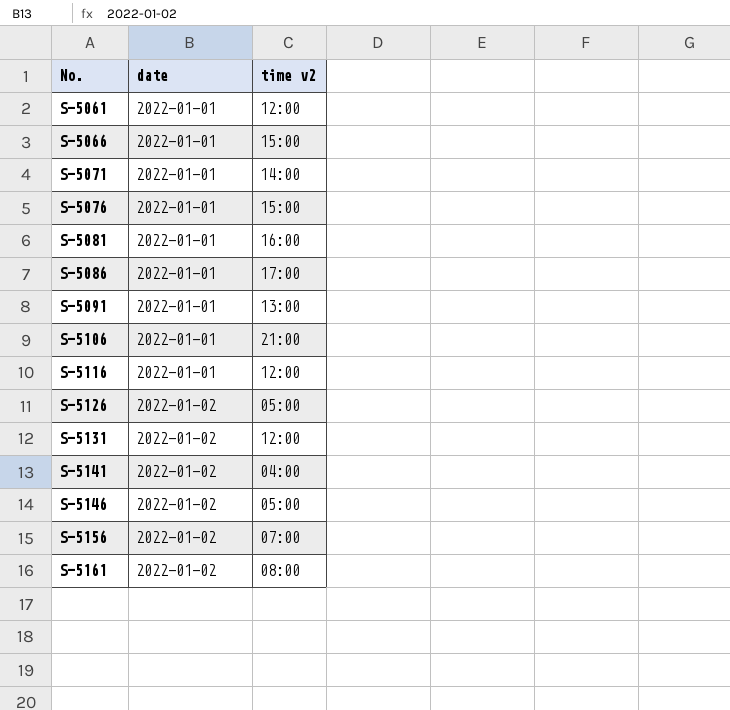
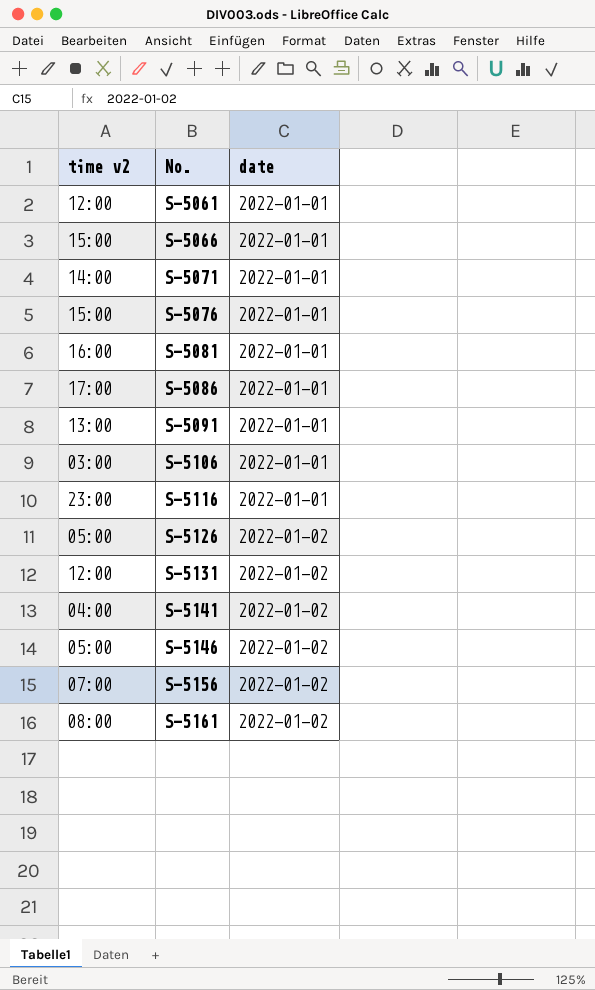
column time v2 | position: 3 -> 1
S-5106 | time v2: 21:00 -> 03:00
S-5116 | time v2: 12:00 -> 23:00

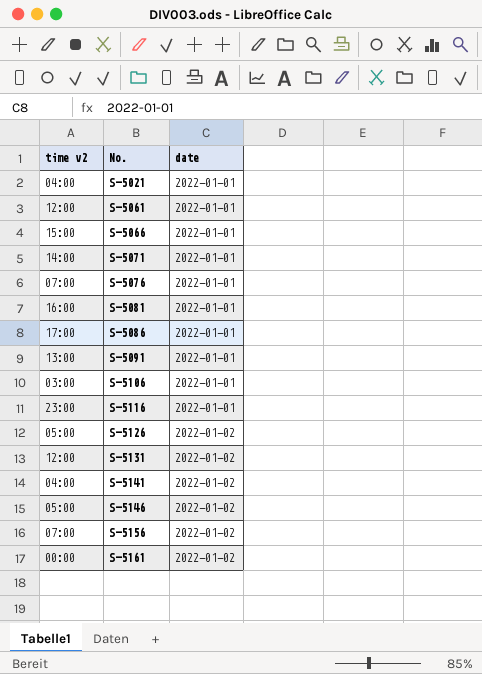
row S-5021: none -> 04:00 | 2022-01-01
S-5076 | time v2: 15:00 -> 07:00
S-5161 | time v2: 08:00 -> 00:00

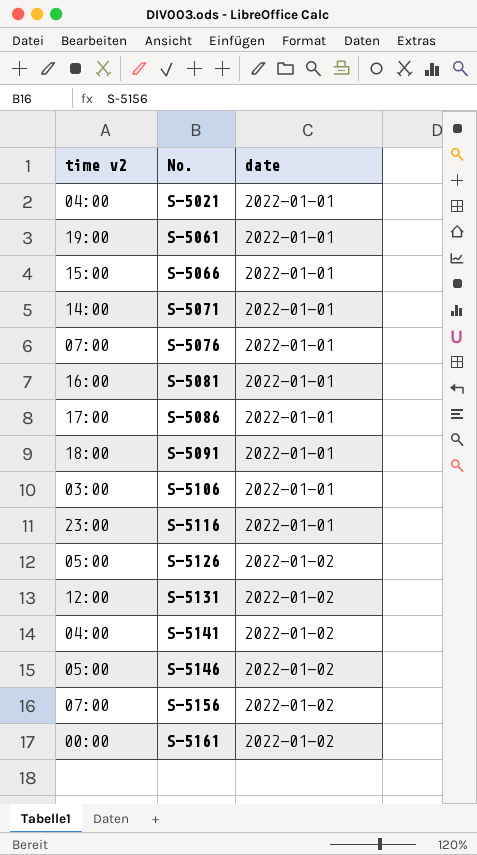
S-5061 | time v2: 12:00 -> 19:00
S-5091 | time v2: 13:00 -> 18:00

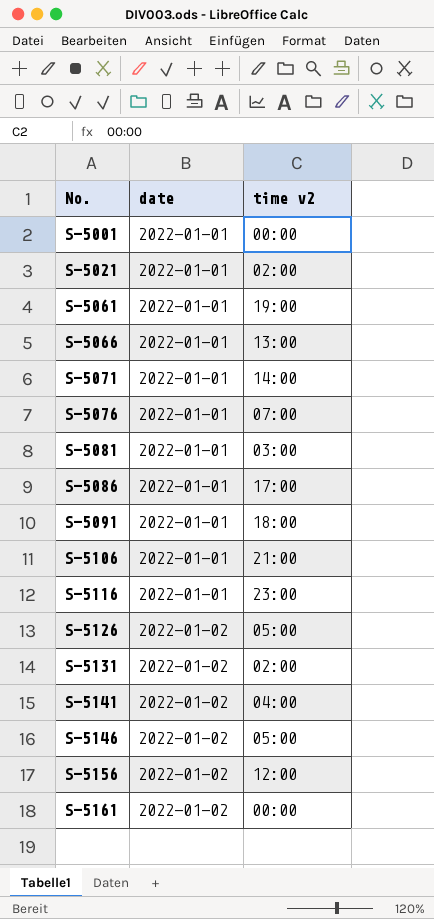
column time v2 | position: 1 -> 3
row S-5001: none -> 2022-01-01 | 00:00
S-5021 | time v2: 04:00 -> 02:00
S-5066 | time v2: 15:00 -> 13:00
S-5081 | time v2: 16:00 -> 03:00
S-5106 | time v2: 03:00 -> 21:00
S-5131 | time v2: 12:00 -> 02:00
S-5156 | time v2: 07:00 -> 12:00

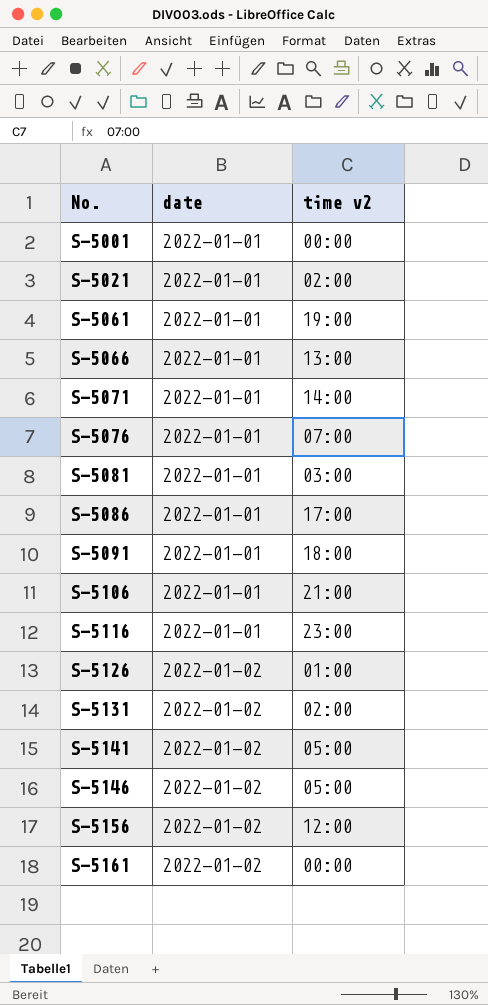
S-5126 | time v2: 05:00 -> 01:00
S-5141 | time v2: 04:00 -> 05:00

